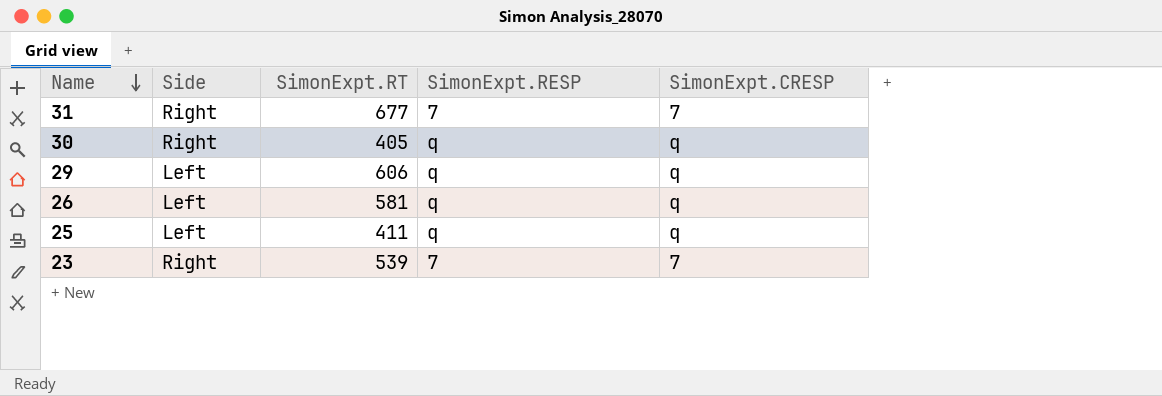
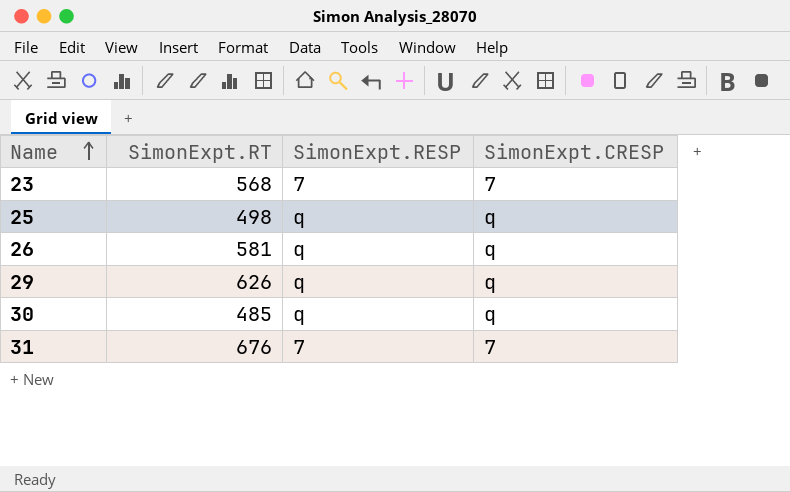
row order: Name descending -> Name ascending
column Side | position: 2 -> none
23 | SimonExpt.RT: 539 -> 568
25 | SimonExpt.RT: 411 -> 498
29 | SimonExpt.RT: 606 -> 626
30 | SimonExpt.RT: 405 -> 485
31 | SimonExpt.RT: 677 -> 676

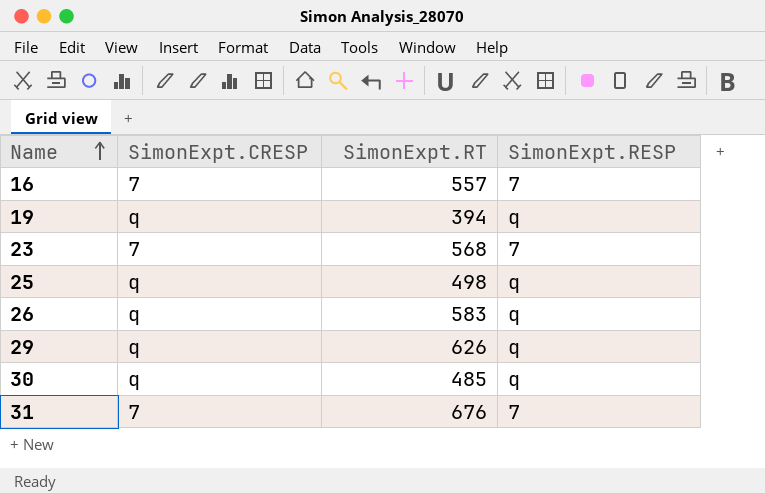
column SimonExpt.CRESP | position: 4 -> 2
row 16: none -> 7 | 557 | 7
row 19: none -> q | 394 | q
26 | SimonExpt.RT: 581 -> 583

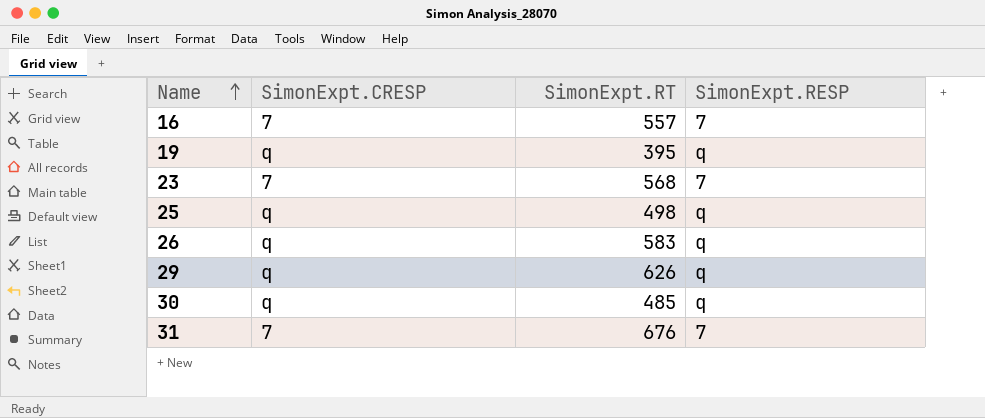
19 | SimonExpt.RT: 394 -> 395

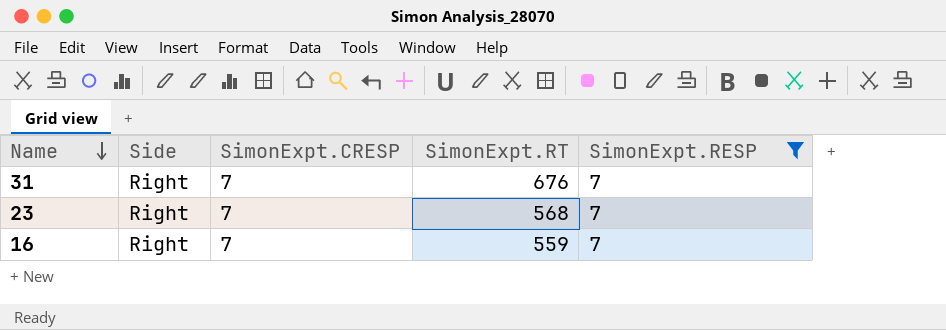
filter: none -> SimonExpt.RESP = 7
row order: Name ascending -> Name descending
column Side | position: none -> 2
16 | SimonExpt.RT: 557 -> 559

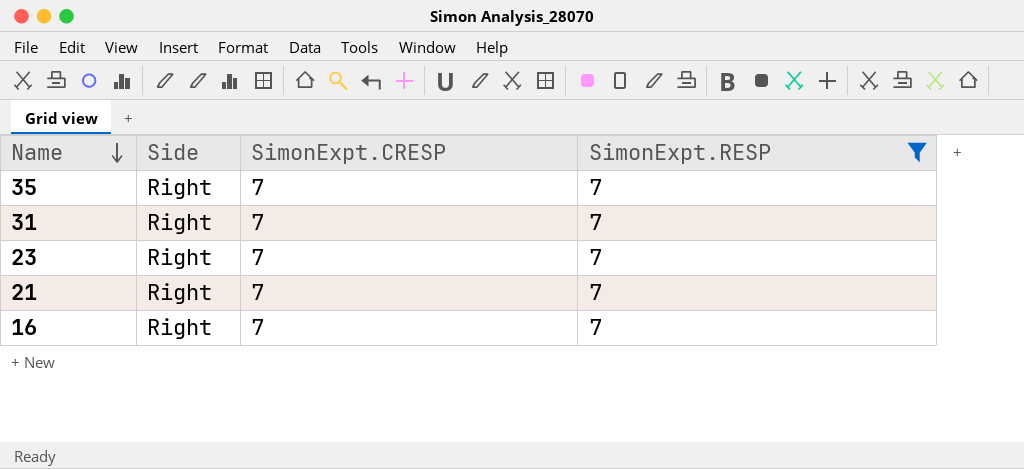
column SimonExpt.RT | position: 4 -> none
row 35: none -> Right | 7 | 7
row 21: none -> Right | 7 | 7

